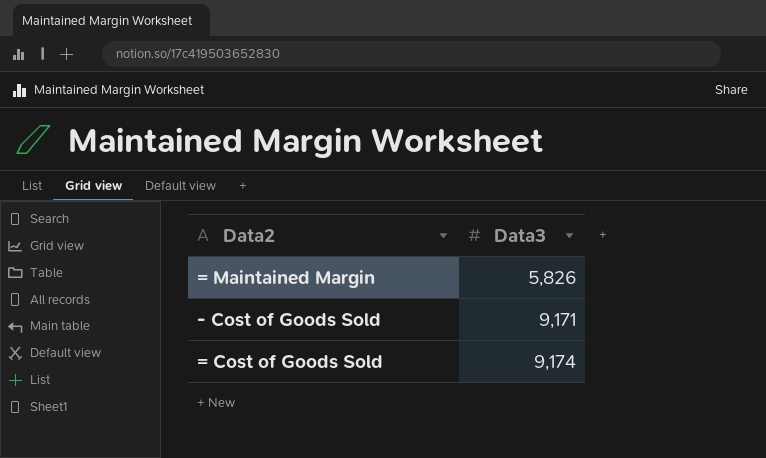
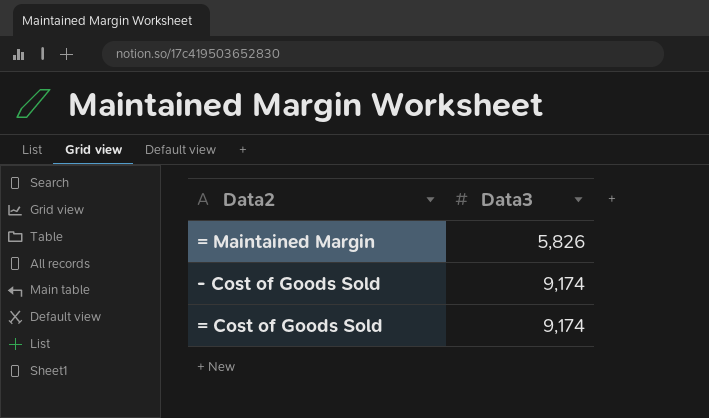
- Cost of Goods Sold | Data3: 9,171 -> 9,174

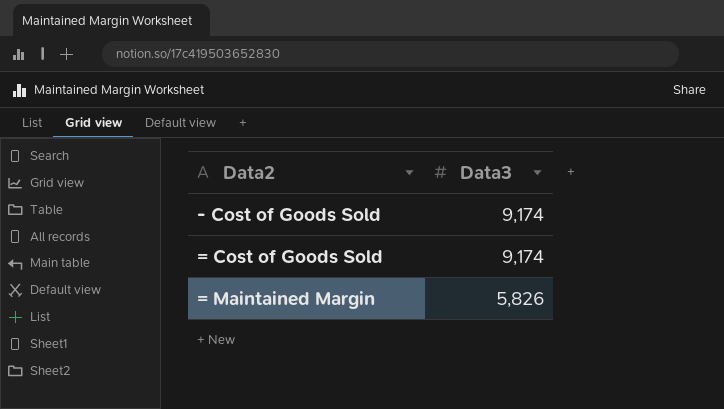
row order: Data3 ascending -> Data2 ascending

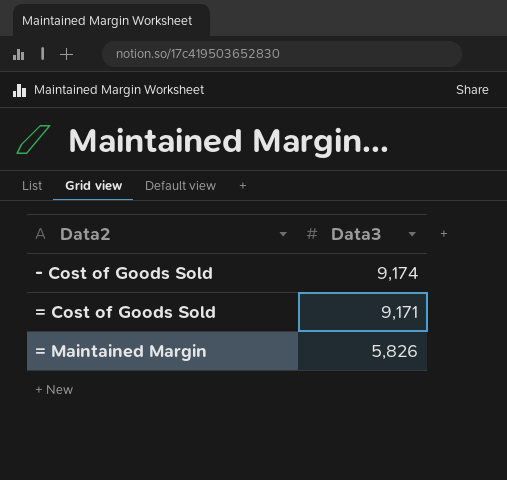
= Cost of Goods Sold | Data3: 9,174 -> 9,171

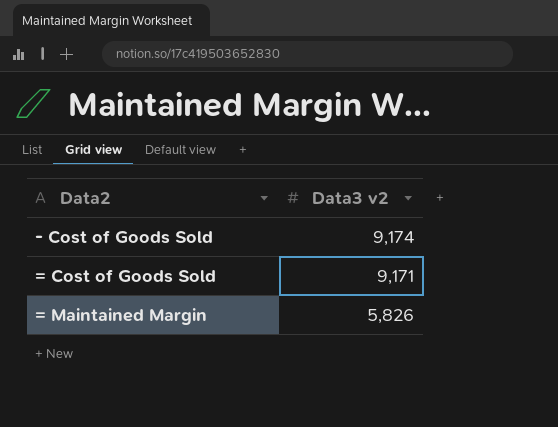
column name: Data3 -> Data3 v2

